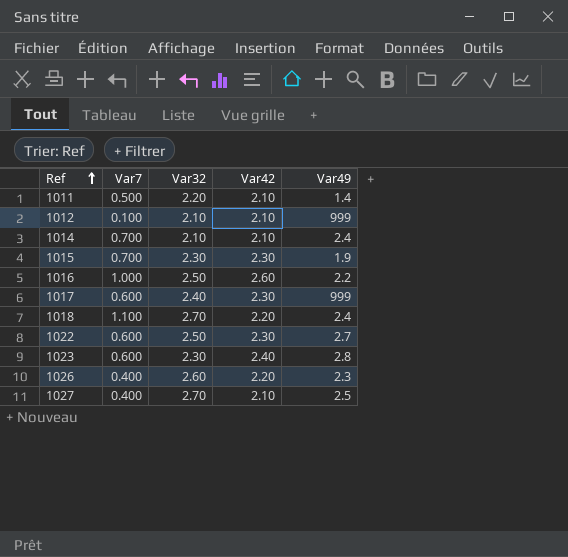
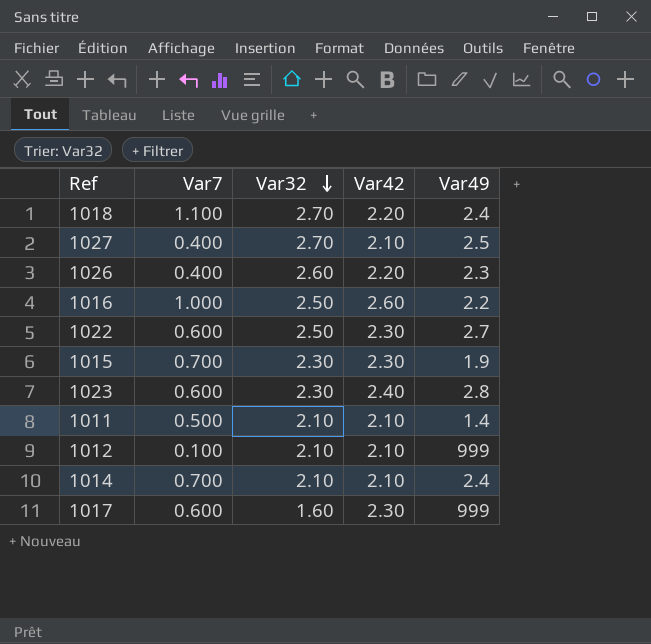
row order: Ref ascending -> Var32 descending
1011 | Var32: 2.20 -> 2.10
1017 | Var32: 2.40 -> 1.60

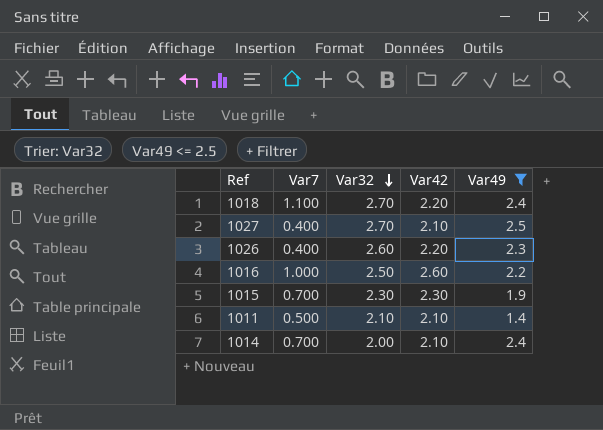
filter: none -> Var49 <= 2.5
1014 | Var32: 2.10 -> 2.00

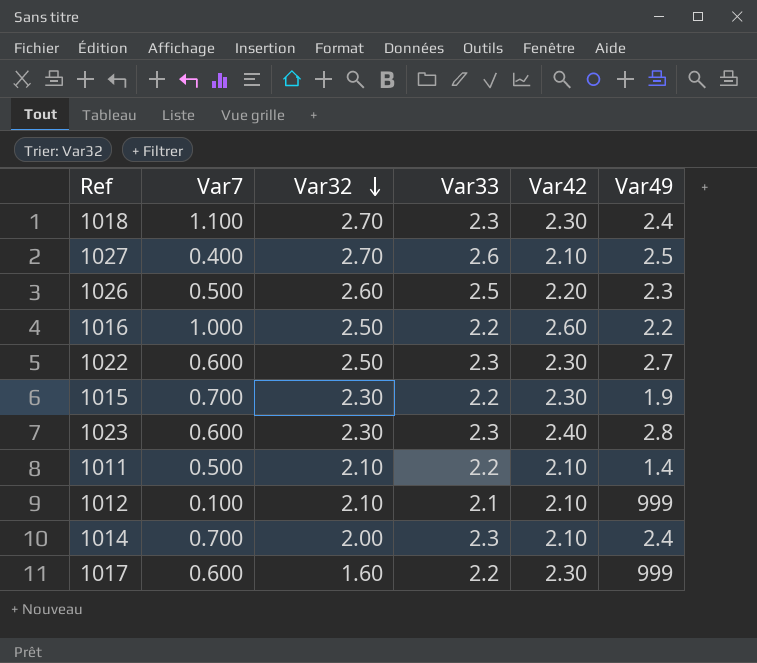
filter: Var49 <= 2.5 -> none
column Var33 | position: none -> 4
1018 | Var42: 2.20 -> 2.30
1026 | Var7: 0.400 -> 0.500

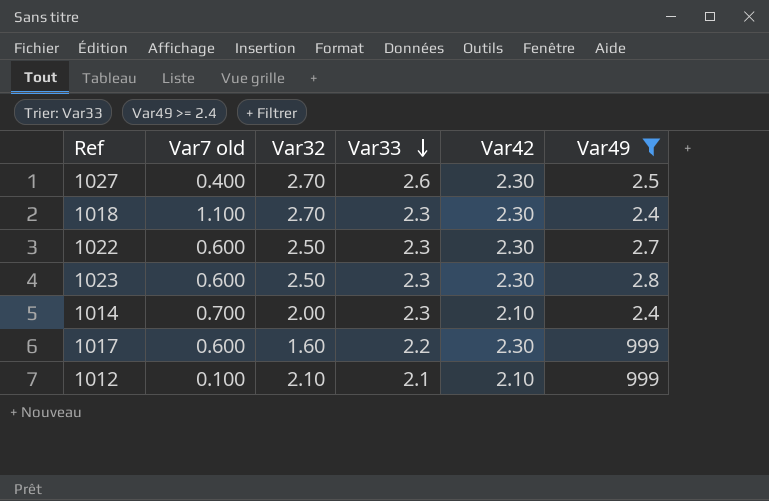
filter: none -> Var49 >= 2.4
row order: Var32 descending -> Var33 descending
column name: Var7 -> Var7 old
1027 | Var42: 2.10 -> 2.30
1023 | Var32: 2.30 -> 2.50
1023 | Var42: 2.40 -> 2.30

